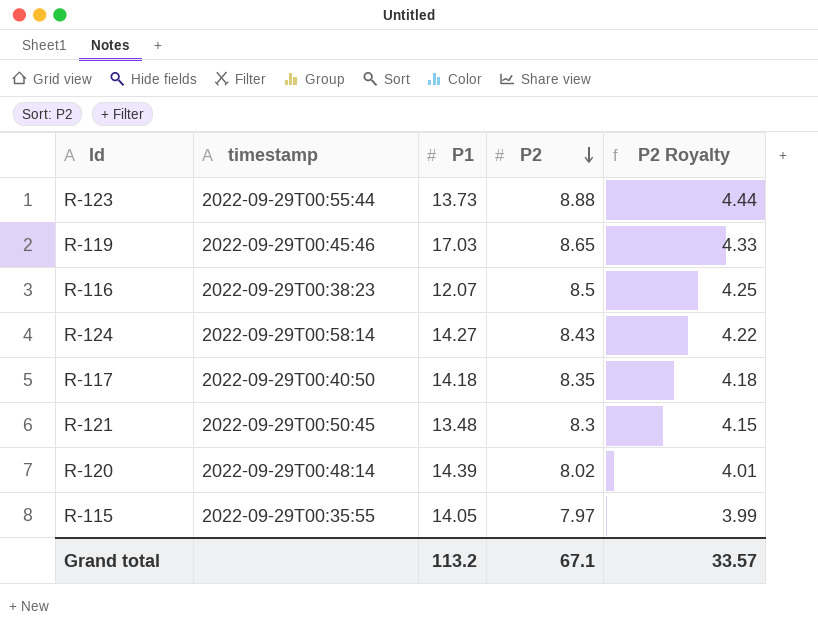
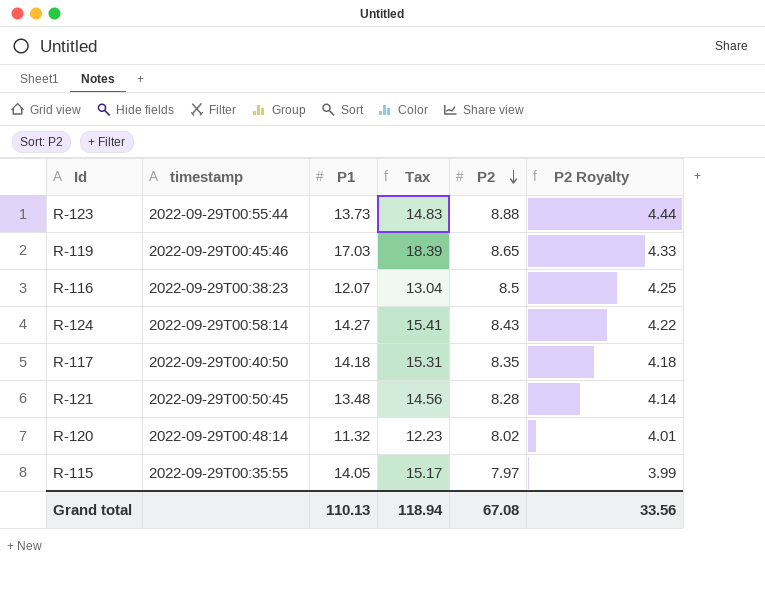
column Tax | formula: none -> [P1] * 1.08
R-121 | P2: 8.3 -> 8.28
R-121 | P2 Royalty: 4.15 -> 4.14
R-120 | P1: 14.39 -> 11.32
Grand total | P1: 113.2 -> 110.13
Grand total | P2: 67.1 -> 67.08
Grand total | P2 Royalty: 33.57 -> 33.56

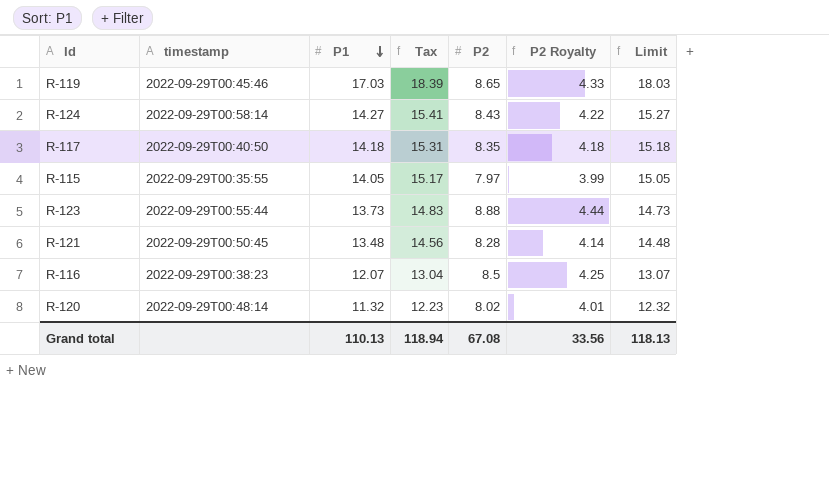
row order: P2 descending -> P1 descending
column Limit | formula: none -> [P1] + 1

